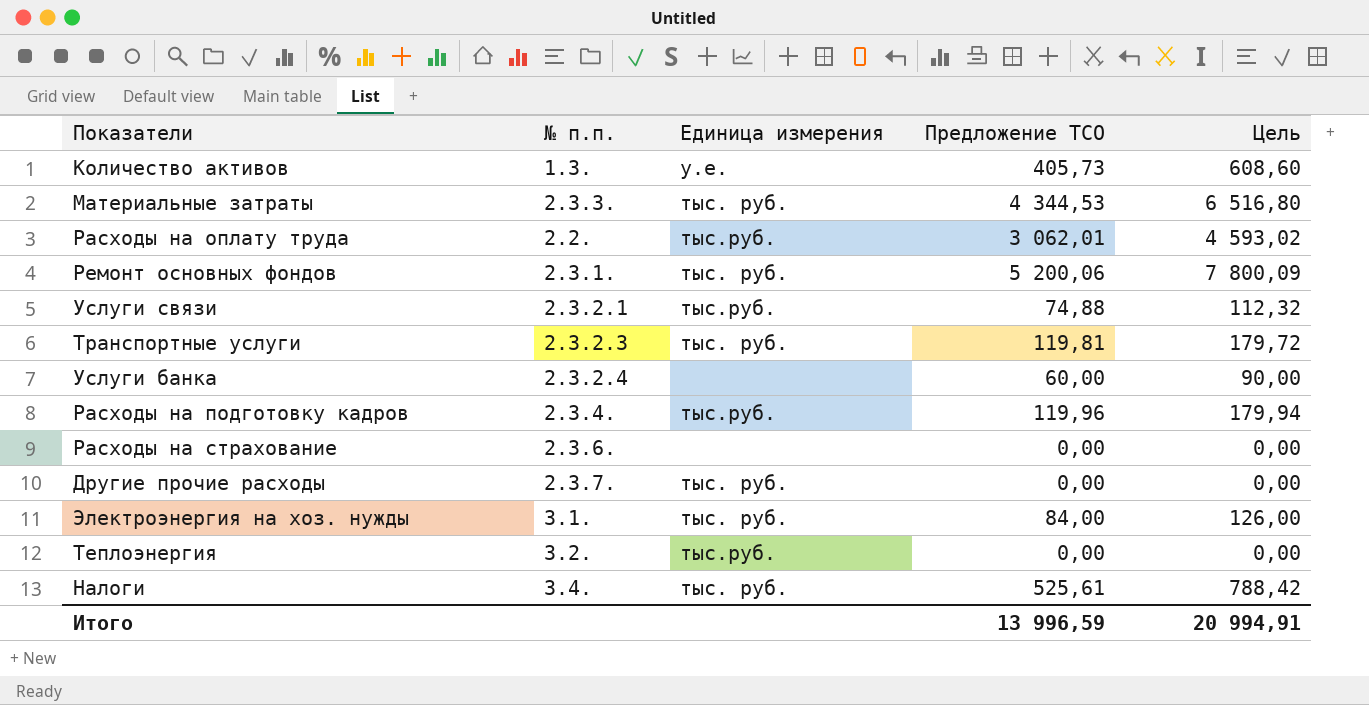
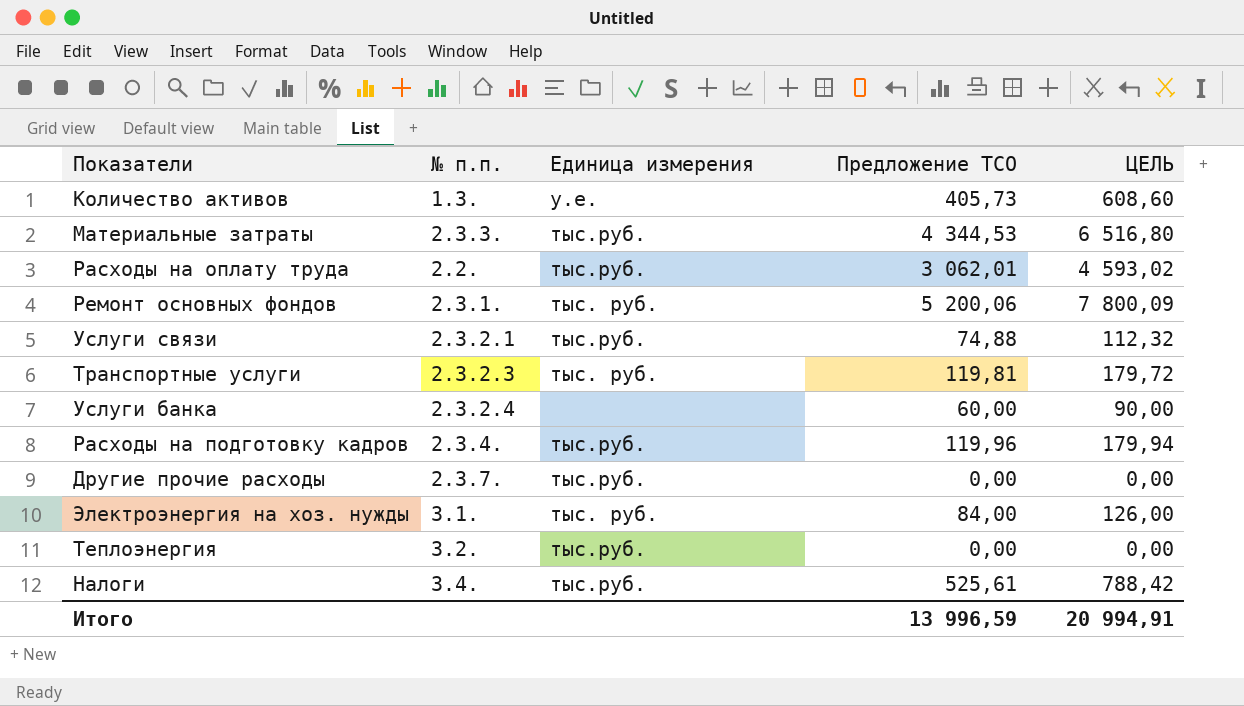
column name: Цель -> ЦЕЛЬ
row Расходы на страхование: 2.3.6. | none | 0,00 | 0,00 -> none
Материальные затраты | Единица измерения: тыс. руб. -> тыс.руб.
Другие прочие расходы | Единица измерения: тыс. руб. -> тыс.руб.
Налоги | Единица измерения: тыс. руб. -> тыс.руб.

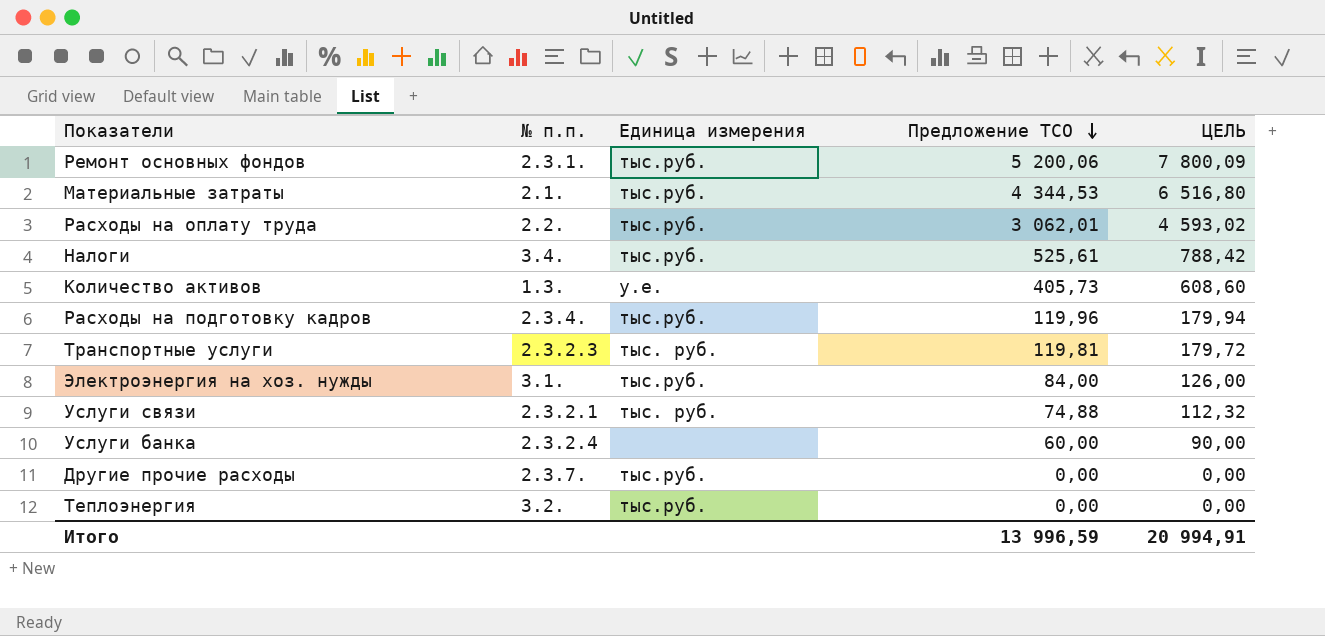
row order: none -> Предложение ТСО descending
Ремонт основных фондов | Единица измерения: тыс. руб. -> тыс.руб.
Материальные затраты | № п.п.: 2.3.3. -> 2.1.
Электроэнергия на хоз. нужды | Единица измерения: тыс. руб. -> тыс.руб.
Услуги связи | Единица измерения: тыс.руб. -> тыс. руб.

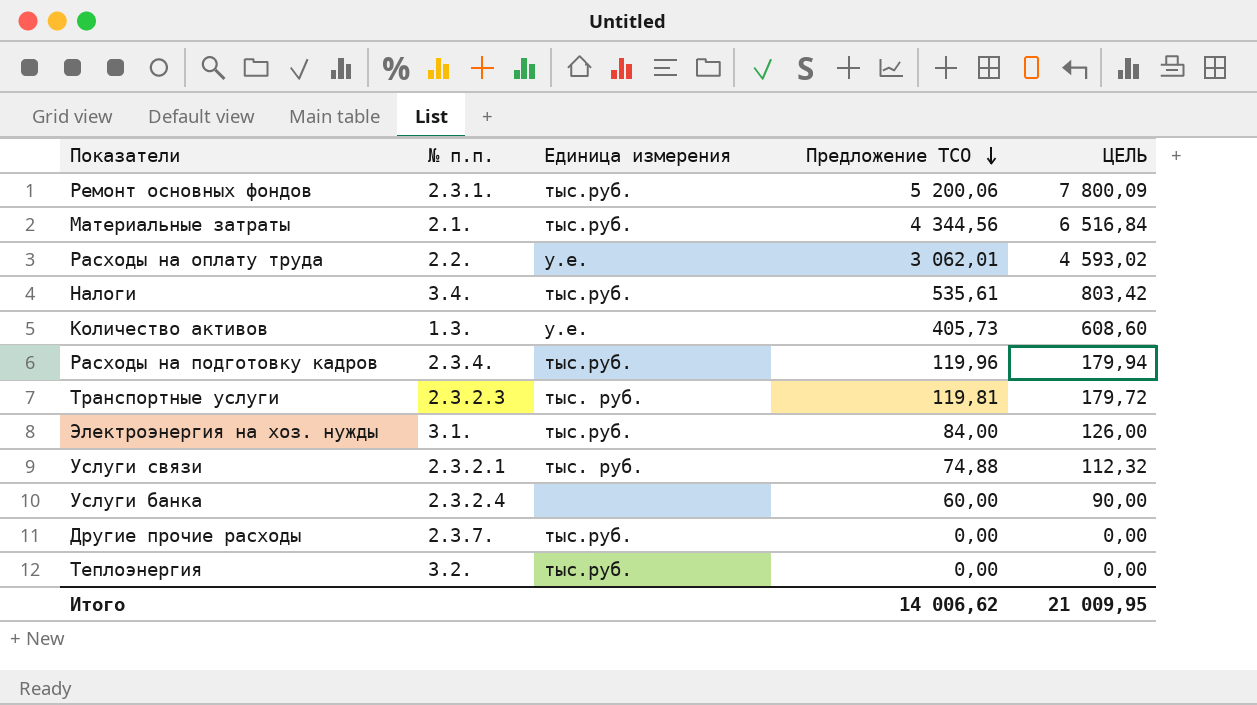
Материальные затраты | Предложение ТСО: 4 344,53 -> 4 344,56
Материальные затраты | ЦЕЛЬ: 6 516,80 -> 6 516,84
Расходы на оплату труда | Единица измерения: тыс.руб. -> у.е.
Налоги | Предложение ТСО: 525,61 -> 535,61
Налоги | ЦЕЛЬ: 788,42 -> 803,42
Итого | Предложение ТСО: 13 996,59 -> 14 006,62
Итого | ЦЕЛЬ: 20 994,91 -> 21 009,95

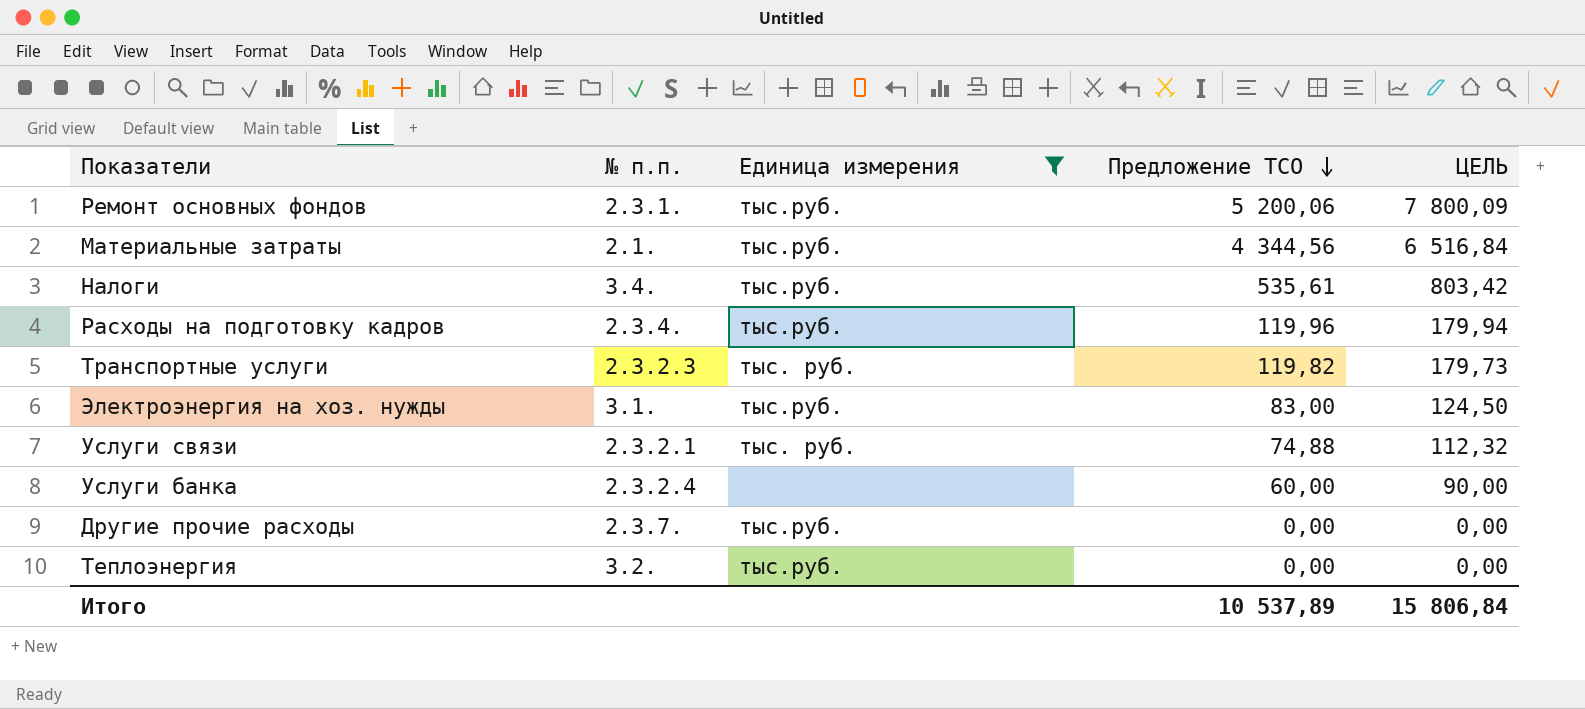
filter: none -> Единица измерения != у.е.
Транспортные услуги | Предложение ТСО: 119,81 -> 119,82
Транспортные услуги | ЦЕЛЬ: 179,72 -> 179,73
Электроэнергия на хоз. нужды | Предложение ТСО: 84,00 -> 83,00
Электроэнергия на хоз. нужды | ЦЕЛЬ: 126,00 -> 124,50
Итого | Предложение ТСО: 14 006,62 -> 10 537,89
Итого | ЦЕЛЬ: 21 009,95 -> 15 806,84

